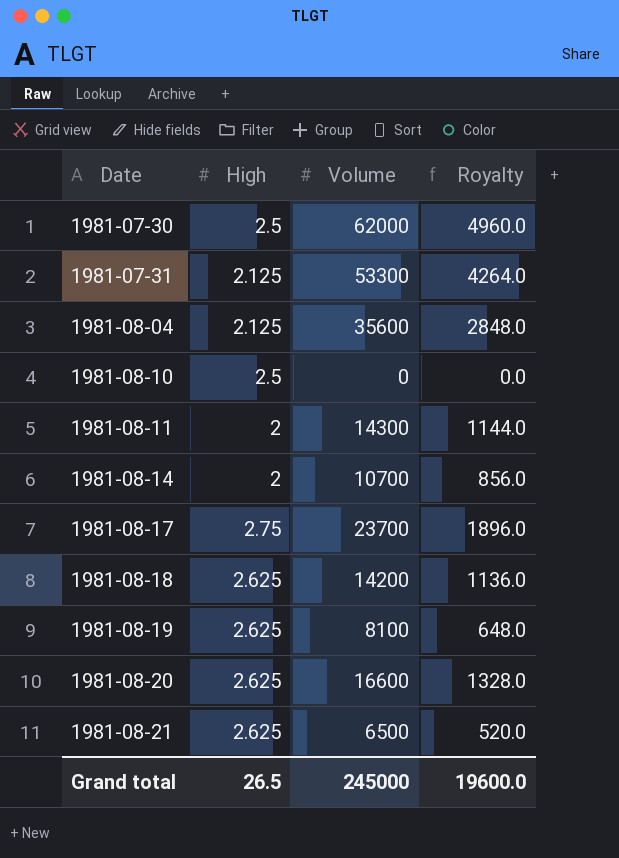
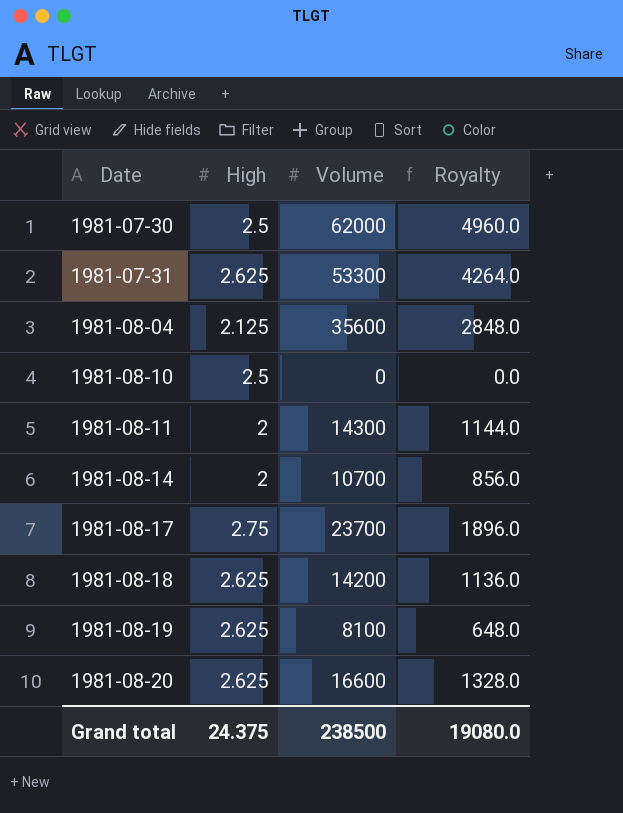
row 1981-08-21: 2.625 | 6500 | 520.0 -> none
1981-07-31 | High: 2.125 -> 2.625
Grand total | High: 26.5 -> 24.375
Grand total | Volume: 245000 -> 238500
Grand total | Royalty: 19600.0 -> 19080.0

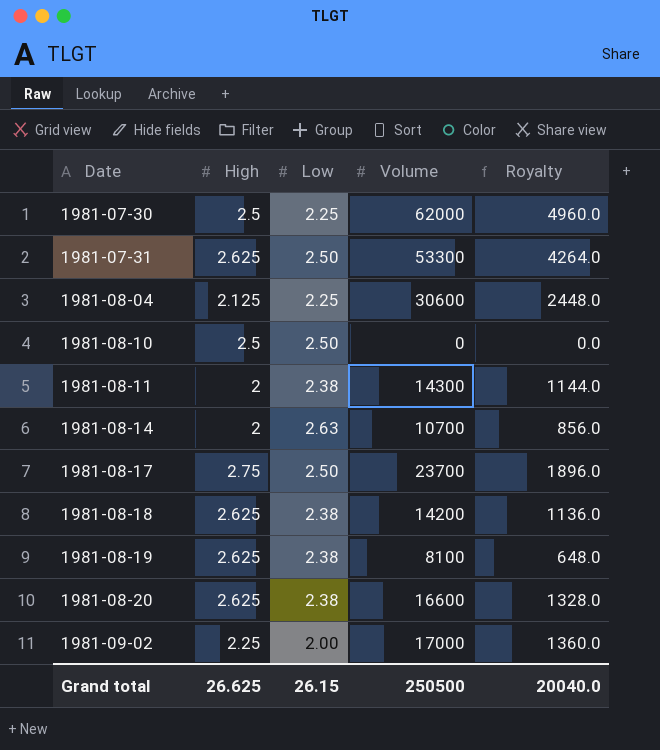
column Low | position: none -> 3
1981-08-04 | Volume: 35600 -> 30600
1981-08-04 | Royalty: 2848.0 -> 2448.0
row 1981-09-02: none -> 2.25 | 2.00 | 17000 | 1360.0
Grand total | High: 24.375 -> 26.625
Grand total | Volume: 238500 -> 250500
Grand total | Royalty: 19080.0 -> 20040.0

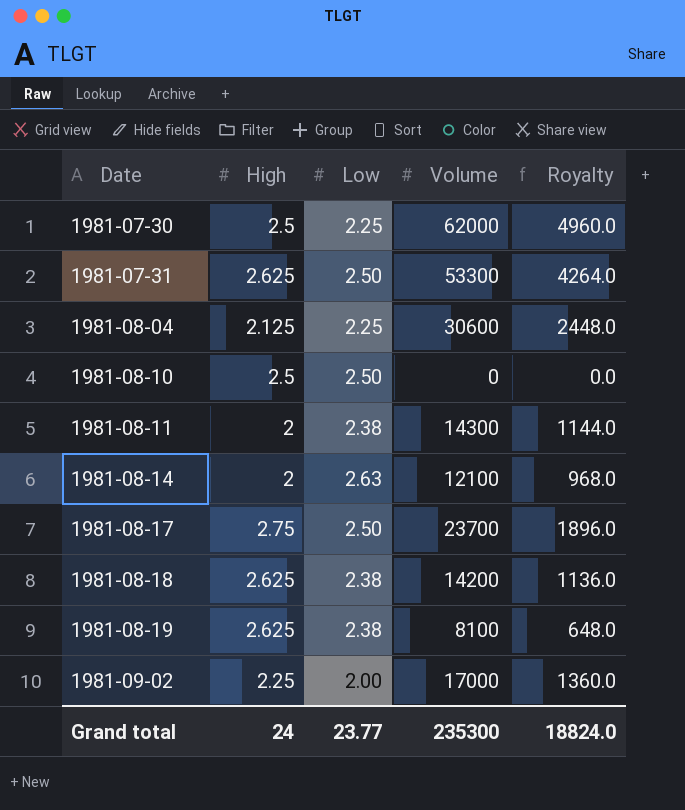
row 1981-08-20: 2.625 | 2.38 | 16600 | 1328.0 -> none
1981-08-14 | Volume: 10700 -> 12100
1981-08-14 | Royalty: 856.0 -> 968.0
Grand total | High: 26.625 -> 24
Grand total | Low: 26.15 -> 23.77
Grand total | Volume: 250500 -> 235300
Grand total | Royalty: 20040.0 -> 18824.0

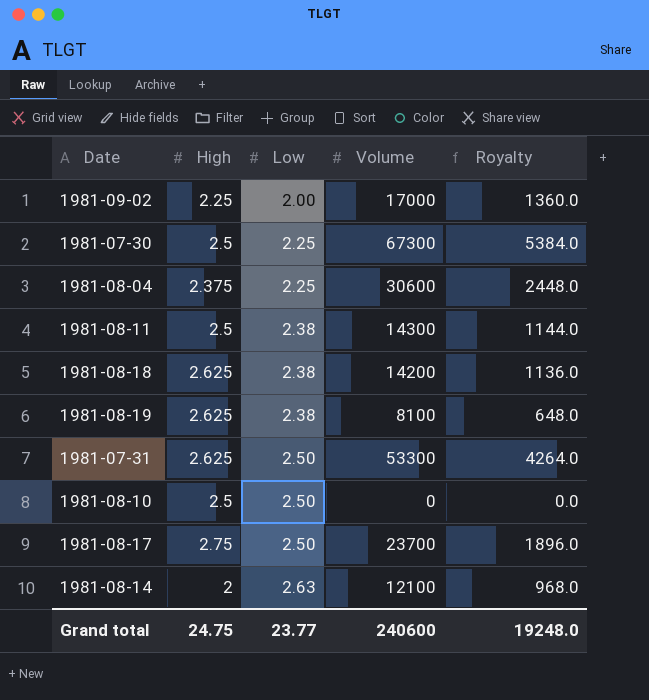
row order: Date ascending -> Low ascending
1981-07-30 | Volume: 62000 -> 67300
1981-07-30 | Royalty: 4960.0 -> 5384.0
1981-08-04 | High: 2.125 -> 2.375
1981-08-11 | High: 2 -> 2.5
Grand total | High: 24 -> 24.75
Grand total | Volume: 235300 -> 240600
Grand total | Royalty: 18824.0 -> 19248.0

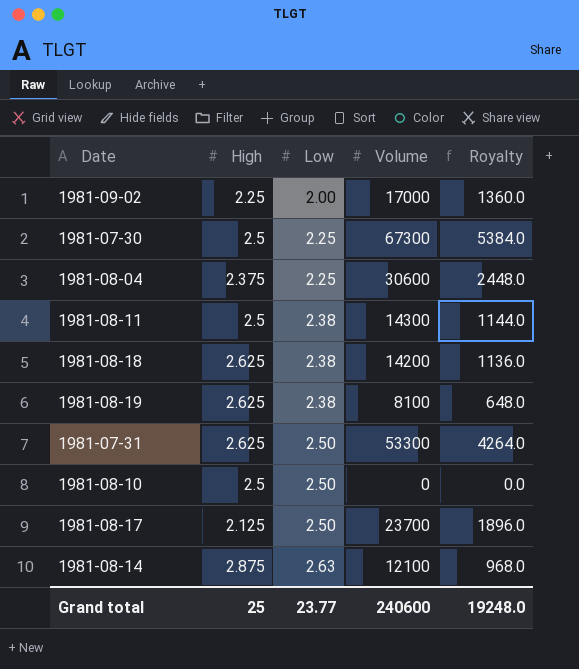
1981-08-17 | High: 2.75 -> 2.125
1981-08-14 | High: 2 -> 2.875
Grand total | High: 24.75 -> 25

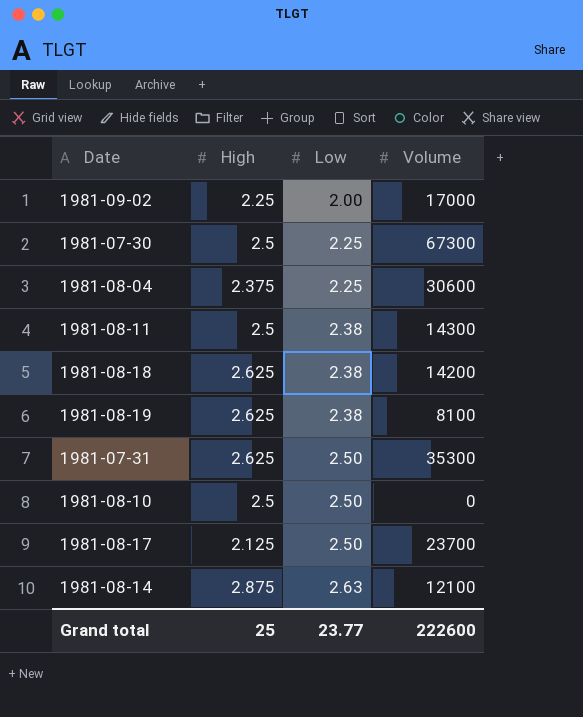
column Royalty | formula: [Volume] * 0.08 -> none
1981-07-31 | Volume: 53300 -> 35300
Grand total | Volume: 240600 -> 222600

